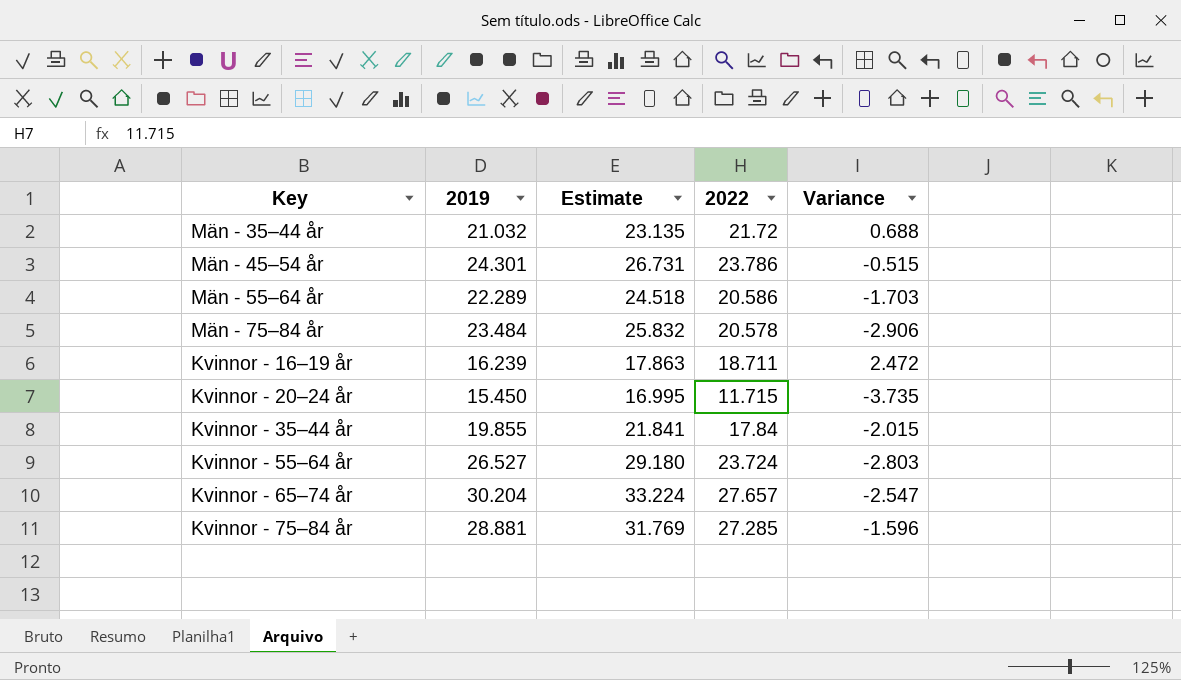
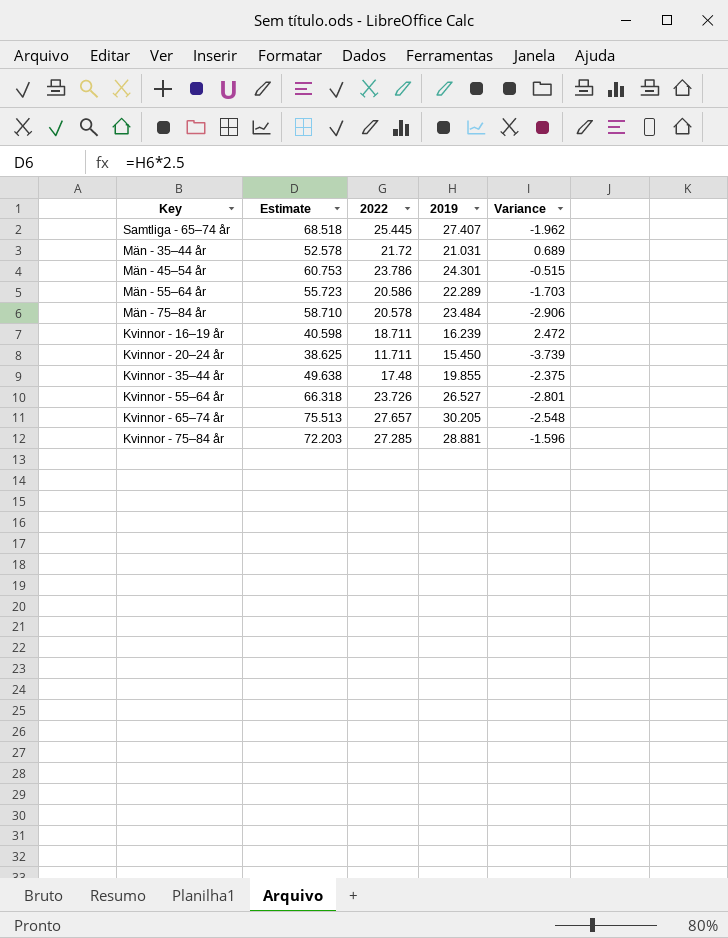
column Estimate | formula: [2019] * 1.1 -> [2019] * 2.5
column 2019 | position: 2 -> 4
row Samtliga - 65–74 år: none -> 68.518 | 25.445 | 27.407 | -1.962
Män - 35–44 år | 2019: 21.032 -> 21.031
Män - 35–44 år | Variance: 0.688 -> 0.689
Kvinnor - 20–24 år | 2022: 11.715 -> 11.711
Kvinnor - 20–24 år | Variance: -3.735 -> -3.739
Kvinnor - 35–44 år | 2022: 17.84 -> 17.48
Kvinnor - 35–44 år | Variance: -2.015 -> -2.375
Kvinnor - 55–64 år | 2022: 23.724 -> 23.726
Kvinnor - 55–64 år | Variance: -2.803 -> -2.801
Kvinnor - 65–74 år | 2019: 30.204 -> 30.205
Kvinnor - 65–74 år | Variance: -2.547 -> -2.548

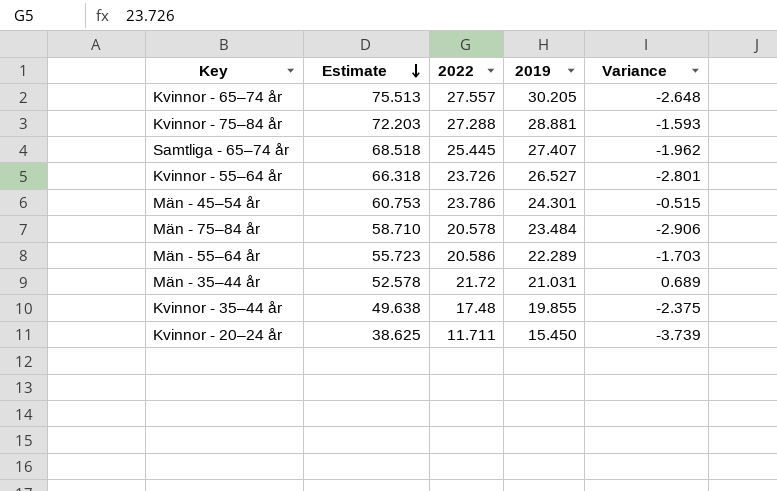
row order: none -> Estimate descending
row Kvinnor - 16–19 år: 40.598 | 18.711 | 16.239 | 2.472 -> none
Kvinnor - 65–74 år | 2022: 27.657 -> 27.557
Kvinnor - 65–74 år | Variance: -2.548 -> -2.648
Kvinnor - 75–84 år | 2022: 27.285 -> 27.288
Kvinnor - 75–84 år | Variance: -1.596 -> -1.593

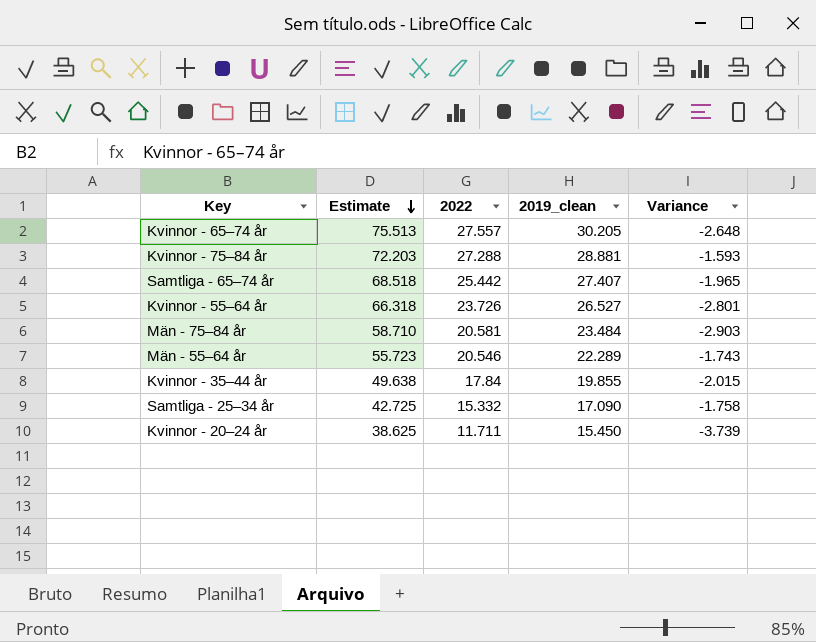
column name: 2019 -> 2019_clean
row Män - 45–54 år: 60.753 | 23.786 | 24.301 | -0.515 -> none
row Män - 35–44 år: 52.578 | 21.72 | 21.031 | 0.689 -> none
Samtliga - 65–74 år | 2022: 25.445 -> 25.442
Samtliga - 65–74 år | Variance: -1.962 -> -1.965
Män - 75–84 år | 2022: 20.578 -> 20.581
Män - 75–84 år | Variance: -2.906 -> -2.903
Män - 55–64 år | 2022: 20.586 -> 20.546
Män - 55–64 år | Variance: -1.703 -> -1.743
Kvinnor - 35–44 år | 2022: 17.48 -> 17.84
Kvinnor - 35–44 år | Variance: -2.375 -> -2.015
row Samtliga - 25–34 år: none -> 42.725 | 15.332 | 17.090 | -1.758

